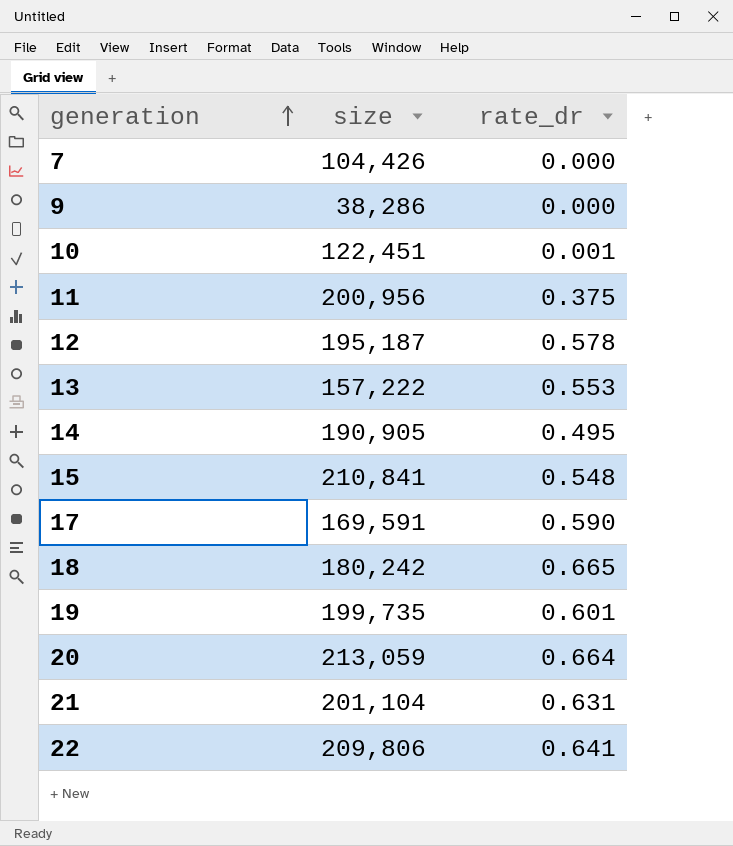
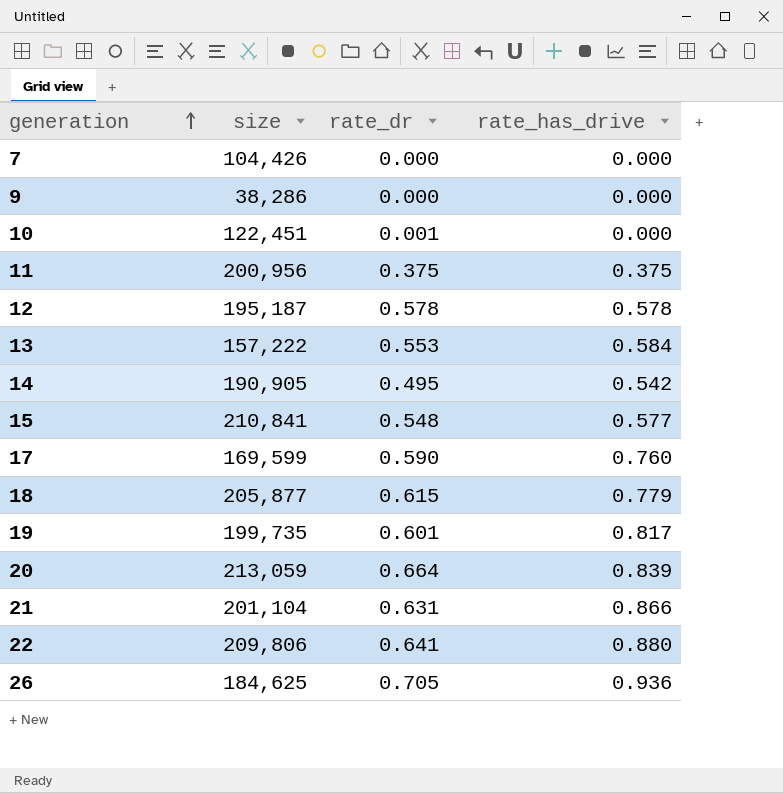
column rate_has_drive | position: none -> 4
17 | size: 169,591 -> 169,599
18 | size: 180,242 -> 205,877
18 | rate_dr: 0.665 -> 0.615
row 26: none -> 184,625 | 0.705 | 0.936

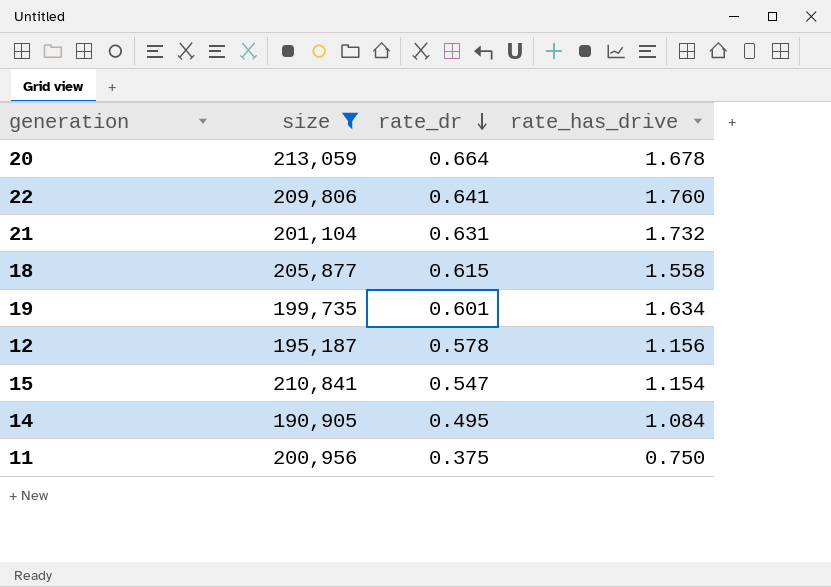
filter: none -> size >= 190,905
row order: generation ascending -> rate_dr descending
20 | rate_has_drive: 0.839 -> 1.678
22 | rate_has_drive: 0.880 -> 1.760
21 | rate_has_drive: 0.866 -> 1.732
18 | rate_has_drive: 0.779 -> 1.558
19 | rate_has_drive: 0.817 -> 1.634
12 | rate_has_drive: 0.578 -> 1.156
15 | rate_dr: 0.548 -> 0.547
15 | rate_has_drive: 0.577 -> 1.154
14 | rate_has_drive: 0.542 -> 1.084
11 | rate_has_drive: 0.375 -> 0.750

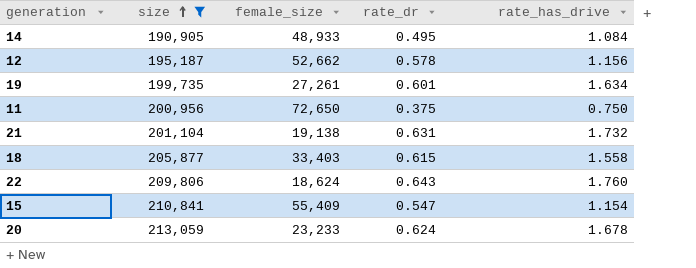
row order: rate_dr descending -> size ascending
column female_size | position: none -> 3
22 | rate_dr: 0.641 -> 0.643
20 | rate_dr: 0.664 -> 0.624

